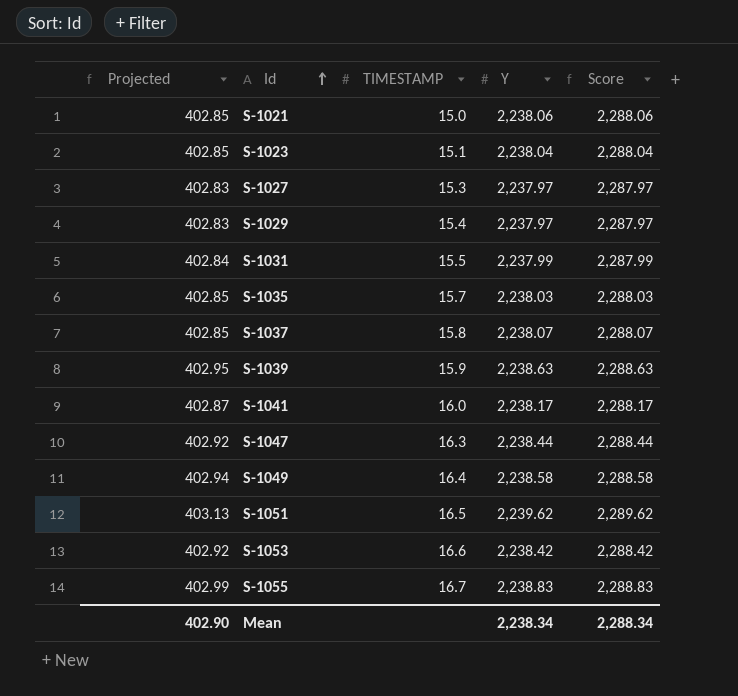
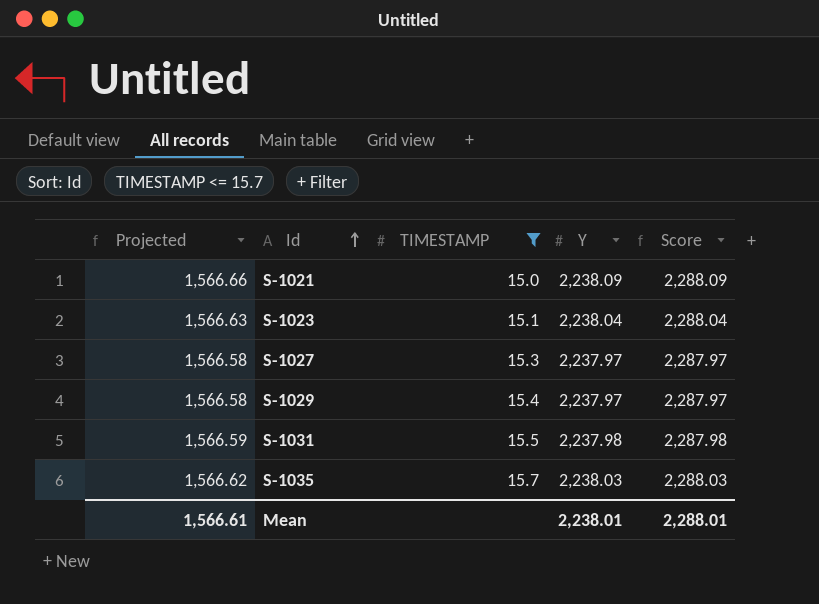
filter: none -> TIMESTAMP <= 15.7
column Projected | formula: [Y] * 0.18 -> [Y] * 0.7
S-1021 | Y: 2,238.06 -> 2,238.09
S-1021 | Score: 2,288.06 -> 2,288.09
S-1031 | Y: 2,237.99 -> 2,237.98
S-1031 | Score: 2,287.99 -> 2,287.98
Mean | Projected: 402.90 -> 1,566.61
Mean | Y: 2,238.34 -> 2,238.01
Mean | Score: 2,288.34 -> 2,288.01

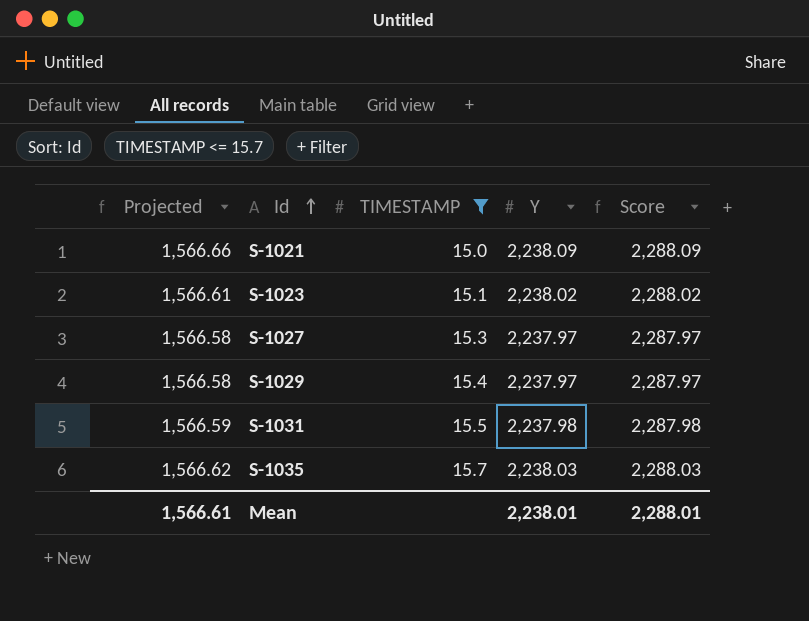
S-1023 | Projected: 1,566.63 -> 1,566.61
S-1023 | Y: 2,238.04 -> 2,238.02
S-1023 | Score: 2,288.04 -> 2,288.02

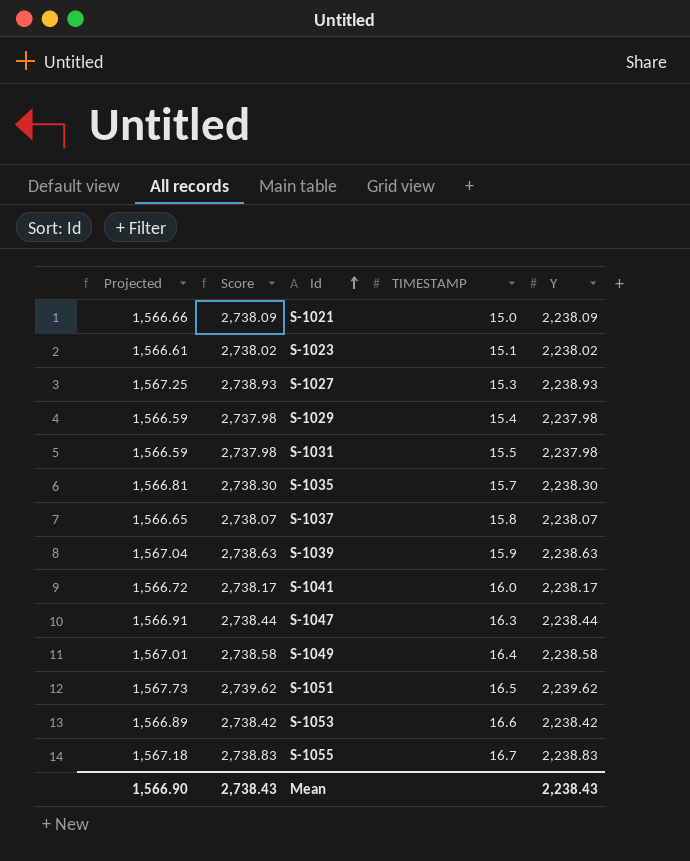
filter: TIMESTAMP <= 15.7 -> none
column Score | formula: [Y] + 50 -> [Y] + 500
column Score | position: 5 -> 2
S-1027 | Projected: 1,566.58 -> 1,567.25
S-1027 | Y: 2,237.97 -> 2,238.93
S-1029 | Projected: 1,566.58 -> 1,566.59
S-1029 | Y: 2,237.97 -> 2,237.98
S-1035 | Projected: 1,566.62 -> 1,566.81
S-1035 | Y: 2,238.03 -> 2,238.30
Mean | Projected: 1,566.61 -> 1,566.90
Mean | Score: 2,288.01 -> 2,738.43
Mean | Y: 2,238.01 -> 2,238.43

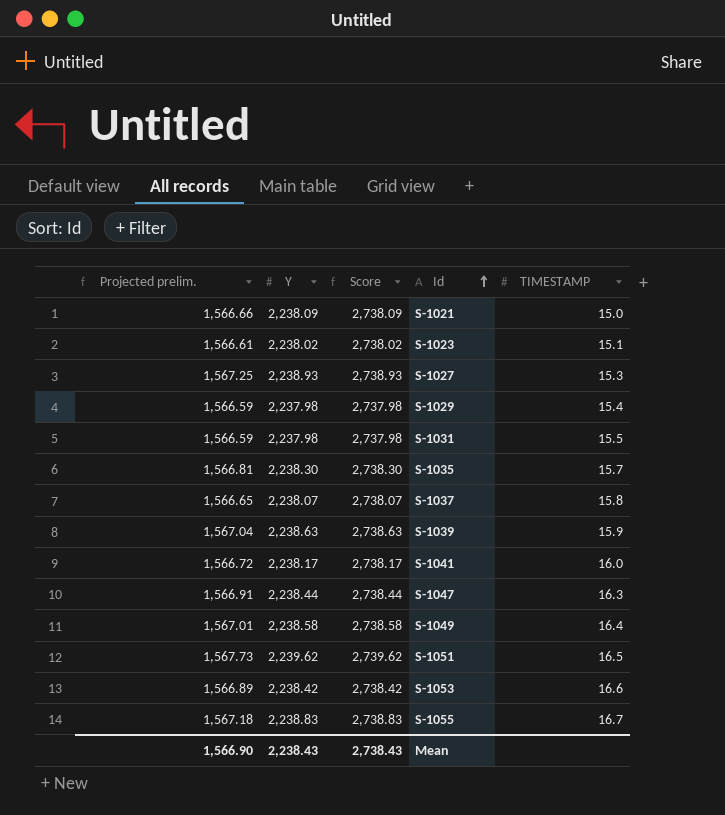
column name: Projected -> Projected prelim.
column Y | position: 5 -> 2

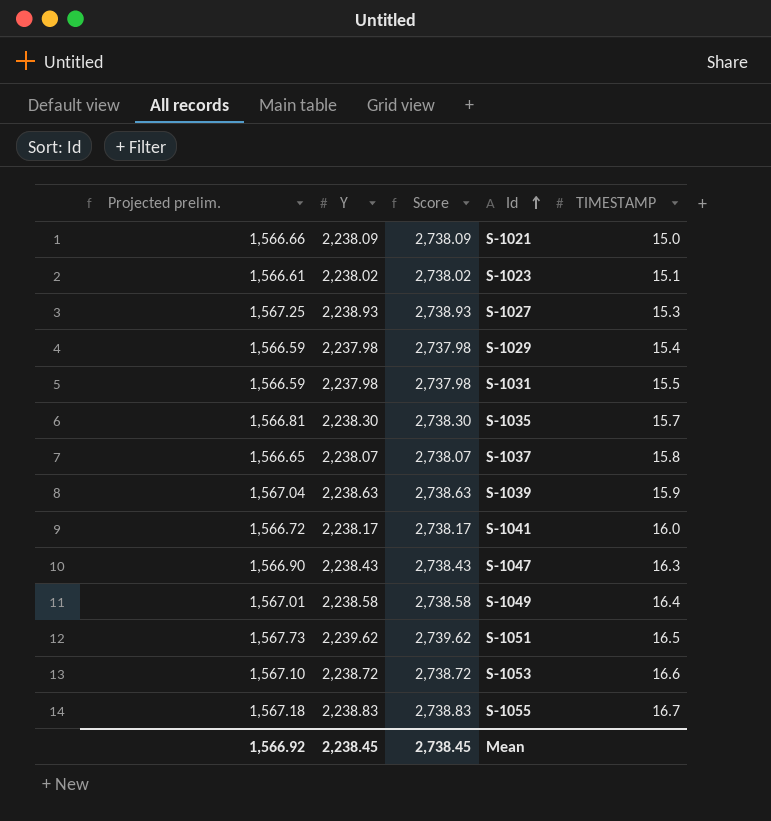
S-1047 | Projected prelim.: 1,566.91 -> 1,566.90
S-1047 | Y: 2,238.44 -> 2,238.43
S-1047 | Score: 2,738.44 -> 2,738.43
S-1053 | Projected prelim.: 1,566.89 -> 1,567.10
S-1053 | Y: 2,238.42 -> 2,238.72
S-1053 | Score: 2,738.42 -> 2,738.72
Mean | Projected prelim.: 1,566.90 -> 1,566.92
Mean | Y: 2,238.43 -> 2,238.45
Mean | Score: 2,738.43 -> 2,738.45

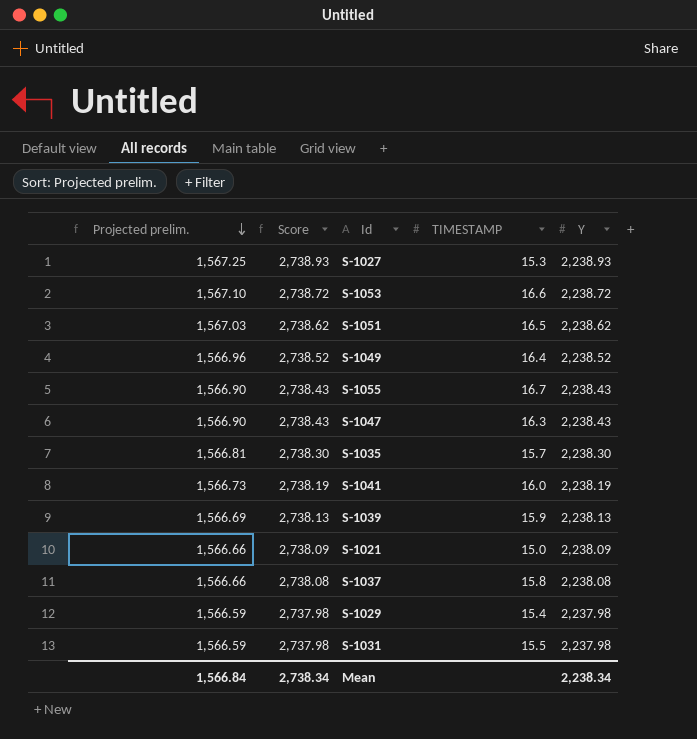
row order: Id ascending -> Projected prelim. descending
column Y | position: 2 -> 5
row S-1023: 1,566.61 | 2,238.02 | 2,738.02 | 15.1 -> none
S-1051 | Projected prelim.: 1,567.73 -> 1,567.03
S-1051 | Score: 2,739.62 -> 2,738.62
S-1051 | Y: 2,239.62 -> 2,238.62
S-1049 | Projected prelim.: 1,567.01 -> 1,566.96
S-1049 | Score: 2,738.58 -> 2,738.52
S-1049 | Y: 2,238.58 -> 2,238.52
S-1055 | Projected prelim.: 1,567.18 -> 1,566.90
S-1055 | Score: 2,738.83 -> 2,738.43
S-1055 | Y: 2,238.83 -> 2,238.43
S-1041 | Projected prelim.: 1,566.72 -> 1,566.73
S-1041 | Score: 2,738.17 -> 2,738.19
S-1041 | Y: 2,238.17 -> 2,238.19
S-1039 | Projected prelim.: 1,567.04 -> 1,566.69
S-1039 | Score: 2,738.63 -> 2,738.13
S-1039 | Y: 2,238.63 -> 2,238.13
S-1037 | Projected prelim.: 1,566.65 -> 1,566.66
S-1037 | Score: 2,738.07 -> 2,738.08
S-1037 | Y: 2,238.07 -> 2,238.08
Mean | Projected prelim.: 1,566.92 -> 1,566.84
Mean | Score: 2,738.45 -> 2,738.34
Mean | Y: 2,238.45 -> 2,238.34

